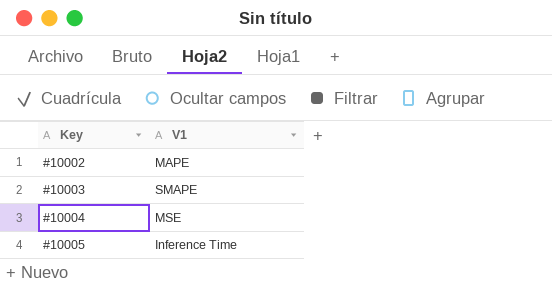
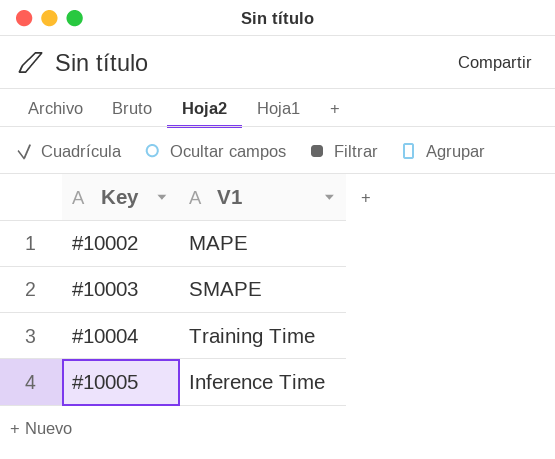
#10004 | V1: MSE -> Training Time

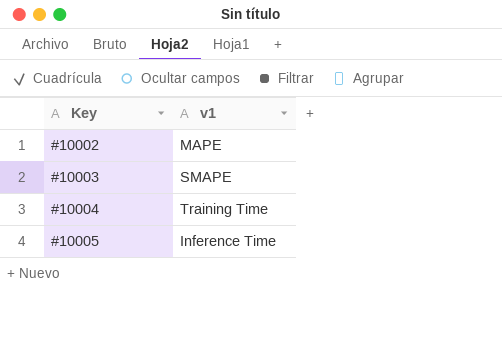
column name: V1 -> v1

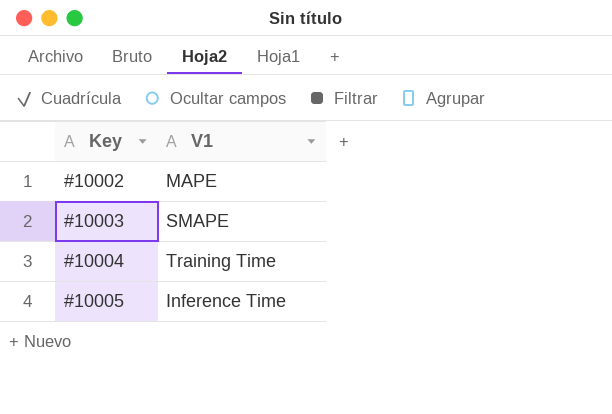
column name: v1 -> V1

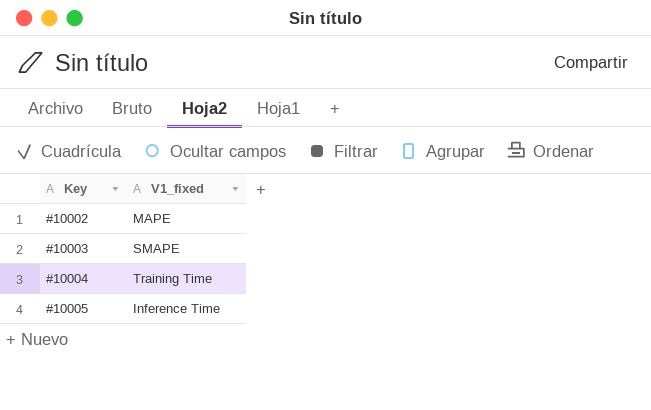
column name: V1 -> V1_fixed

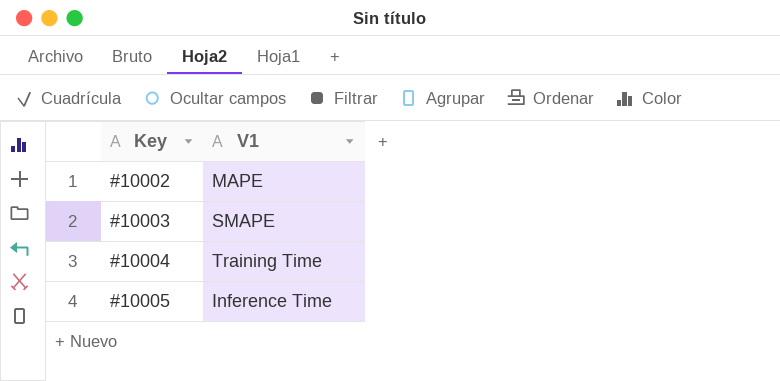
column name: V1_fixed -> V1

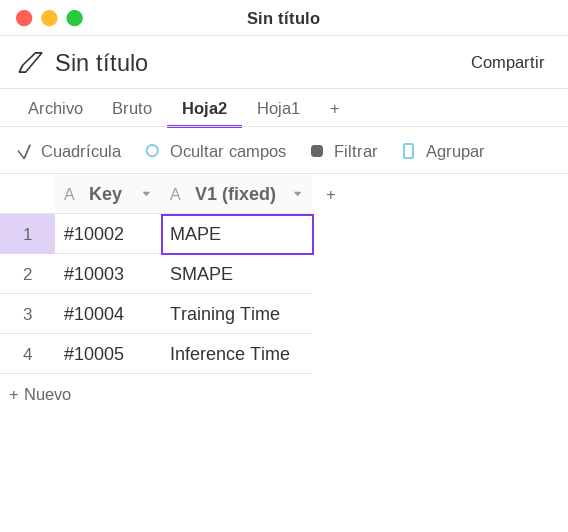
column name: V1 -> V1 (fixed)

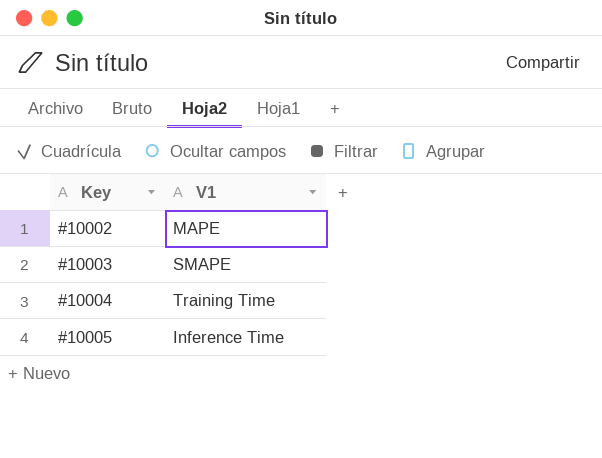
column name: V1 (fixed) -> V1

